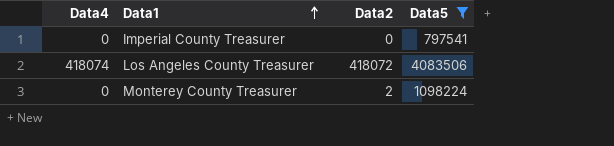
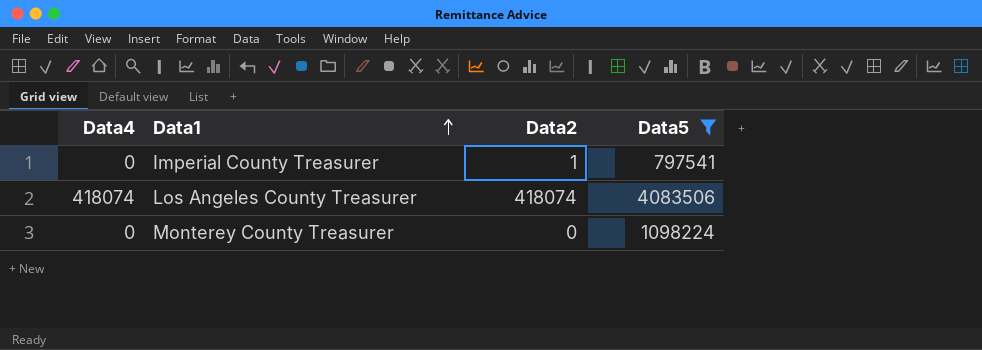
Imperial County Treasurer | Data2: 0 -> 1
Los Angeles County Treasurer | Data2: 418072 -> 418074
Monterey County Treasurer | Data2: 2 -> 0

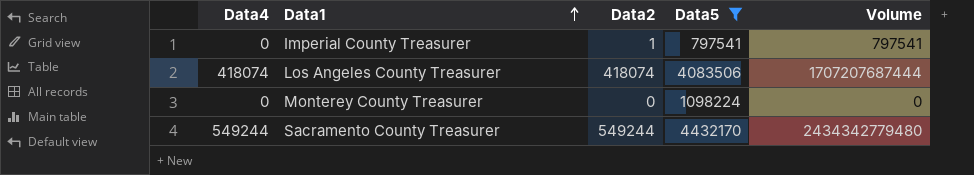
column Volume | formula: none -> [Data2] * [Data5]
row Sacramento County Treasurer: none -> 549244 | 549244 | 4432170 | 2434342779480

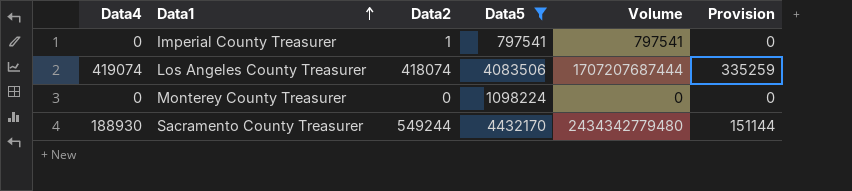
column Provision | formula: none -> [Data4] * 0.8
Los Angeles County Treasurer | Data4: 418074 -> 419074
Sacramento County Treasurer | Data4: 549244 -> 188930

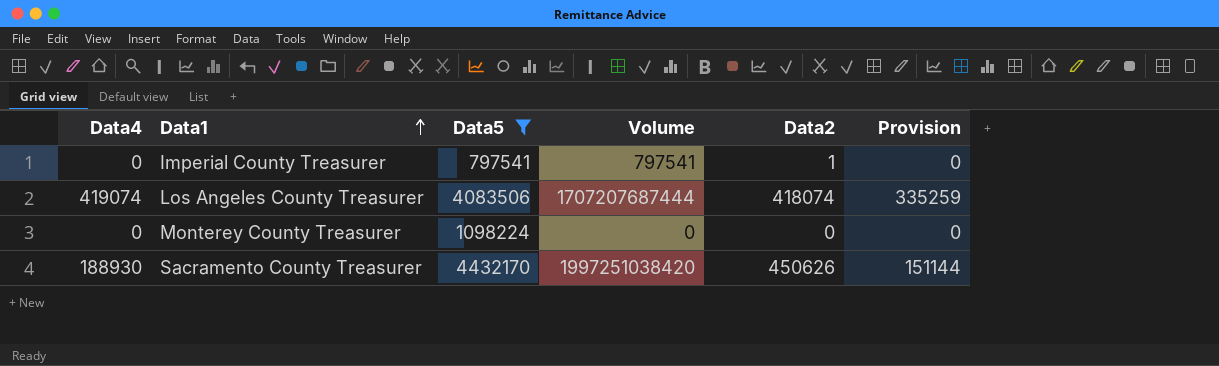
column Data2 | position: 3 -> 5
Sacramento County Treasurer | Volume: 2434342779480 -> 1997251038420
Sacramento County Treasurer | Data2: 549244 -> 450626

